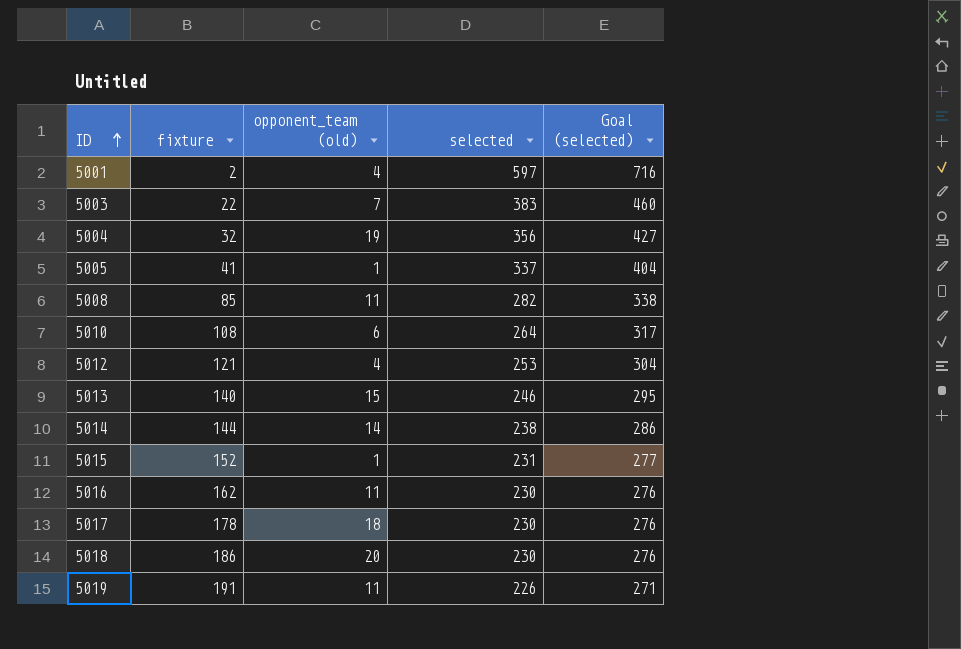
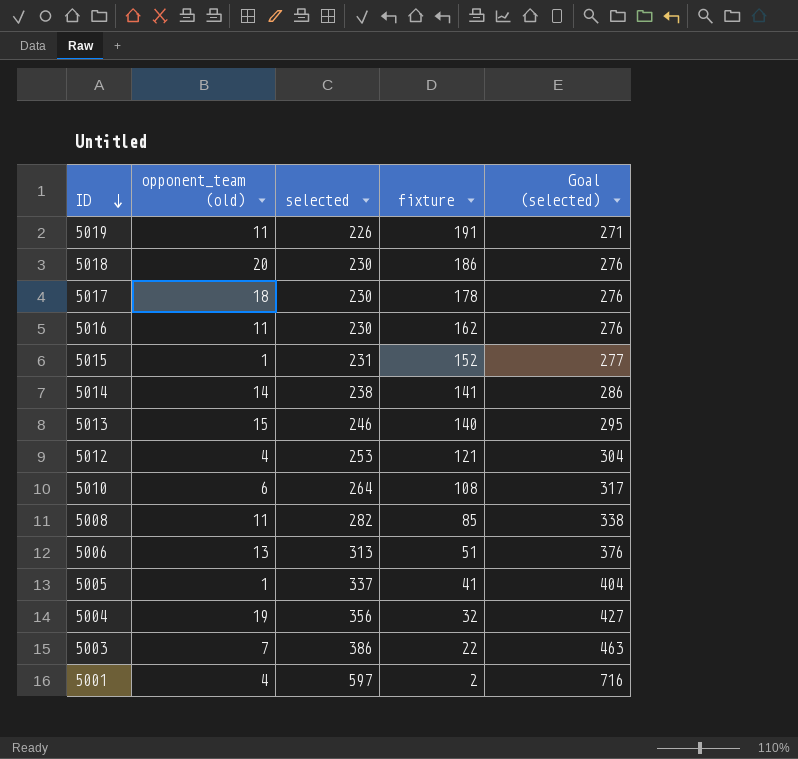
row order: ID ascending -> ID descending
column fixture | position: 2 -> 4
5014 | fixture: 144 -> 141
row 5006: none -> 13 | 313 | 51 | 376
5003 | selected: 383 -> 386
5003 | Goal (selected): 460 -> 463

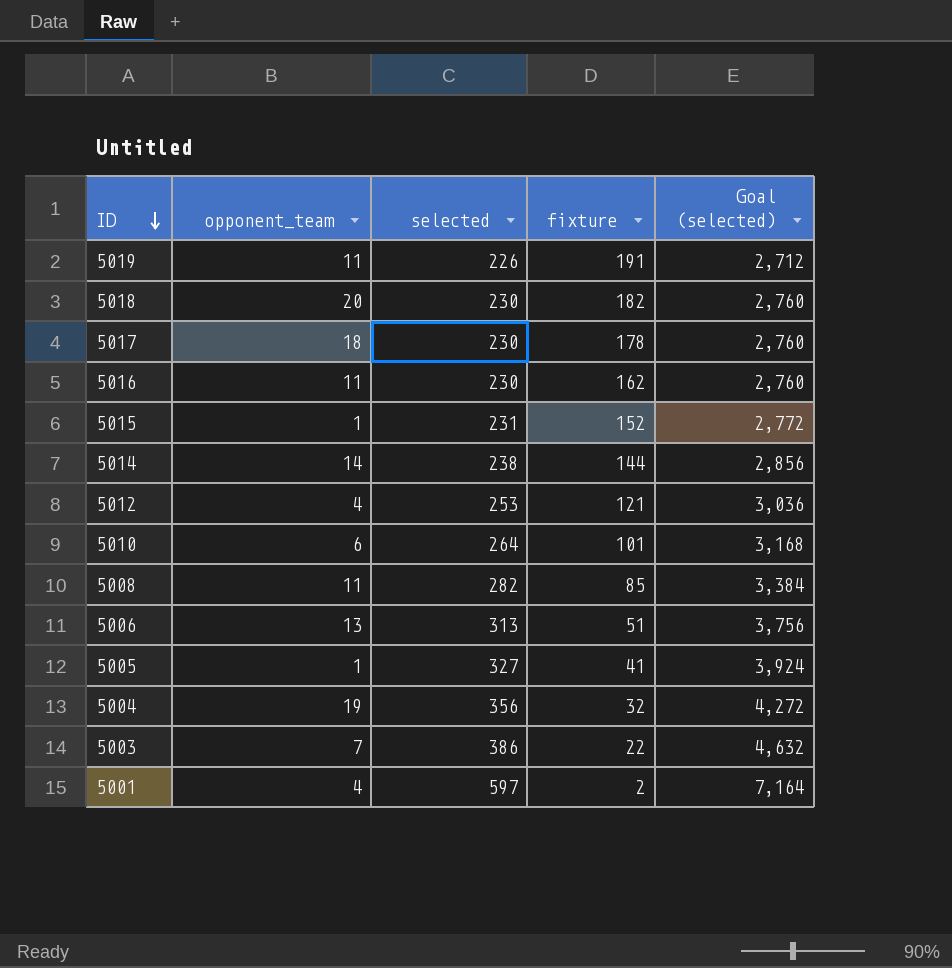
column name: opponent_team (old) -> opponent_team
column Goal (selected) | formula: [selected] * 1.2 -> [selected] * 12
row 5013: 15 | 246 | 140 | 295 -> none
5018 | fixture: 186 -> 182
5014 | fixture: 141 -> 144
5010 | fixture: 108 -> 101
5005 | selected: 337 -> 327

